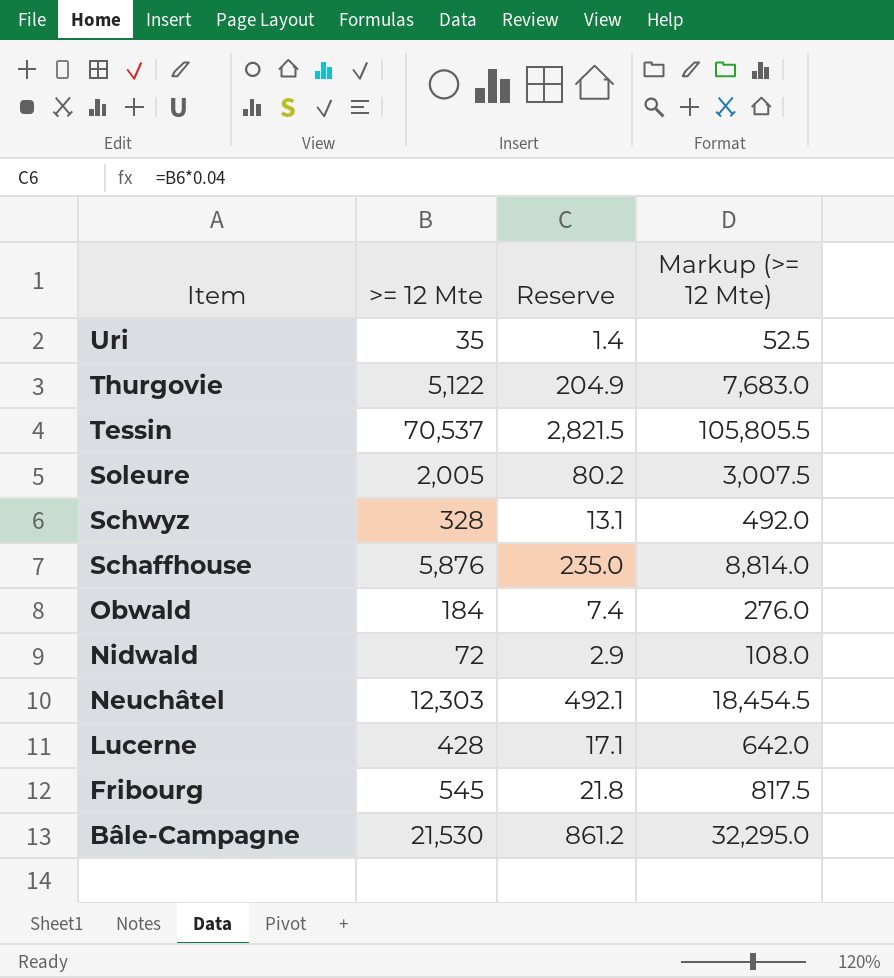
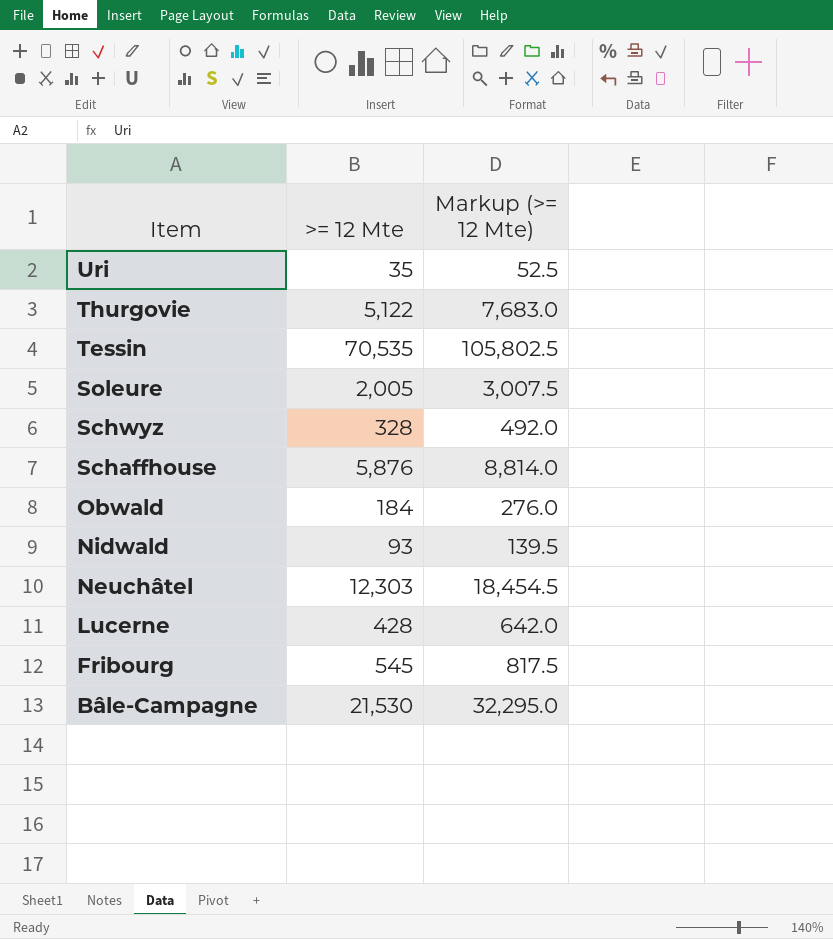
column Reserve | formula: [>= 12 Mte] * 0.04 -> none
Tessin | >= 12 Mte: 70,537 -> 70,535
Tessin | Markup (>= 12 Mte): 105,805.5 -> 105,802.5
Nidwald | >= 12 Mte: 72 -> 93
Nidwald | Markup (>= 12 Mte): 108.0 -> 139.5

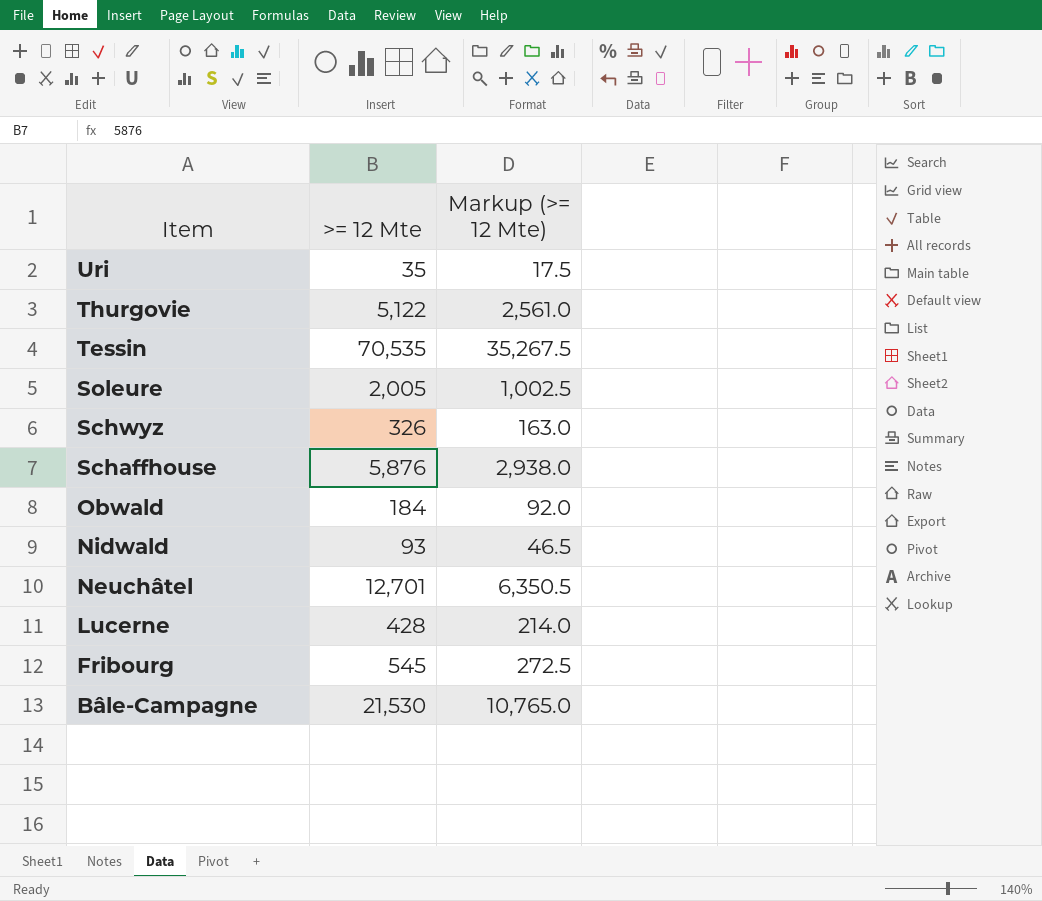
column Markup (>= 12 Mte) | formula: [>= 12 Mte] * 1.5 -> [>= 12 Mte] * 0.5
Schwyz | >= 12 Mte: 328 -> 326
Neuchâtel | >= 12 Mte: 12,303 -> 12,701

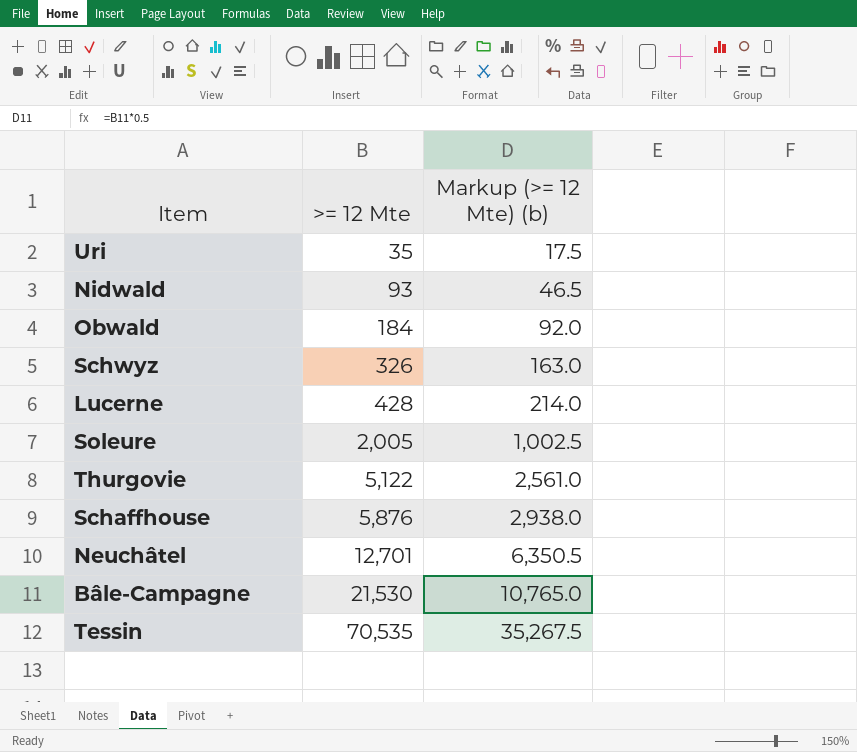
row order: Item descending -> >= 12 Mte ascending
column name: Markup (>= 12 Mte) -> Markup (>= 12 Mte) (b)
row Fribourg: 545 | 272.5 -> none

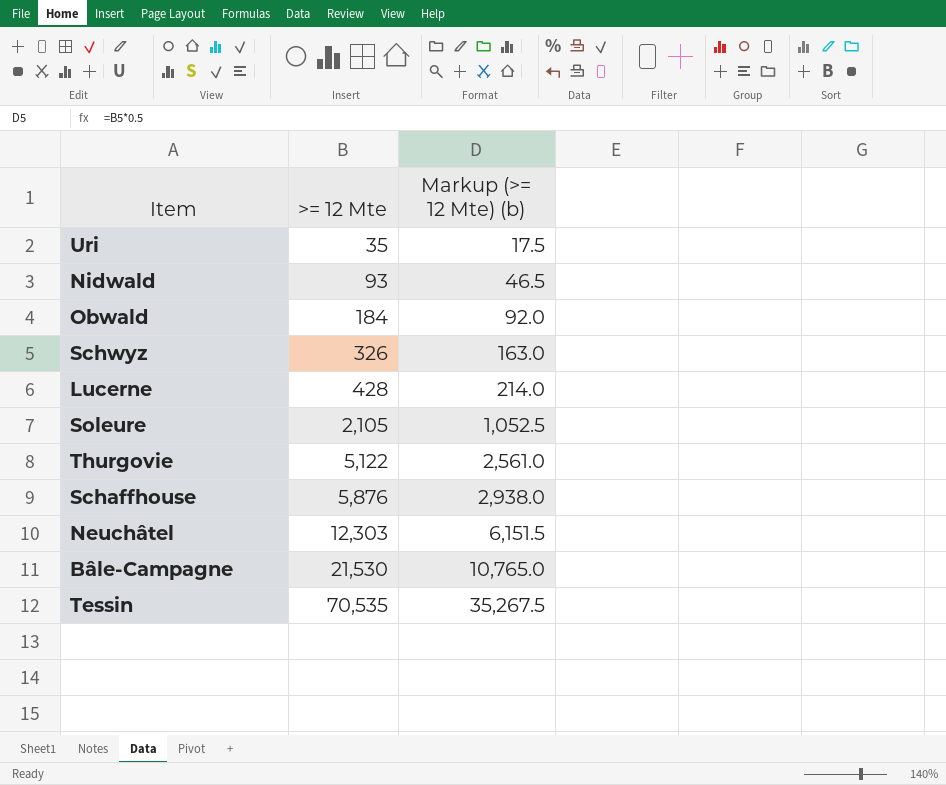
Soleure | >= 12 Mte: 2,005 -> 2,105
Soleure | Markup (>= 12 Mte) (b): 1,002.5 -> 1,052.5
Neuchâtel | >= 12 Mte: 12,701 -> 12,303
Neuchâtel | Markup (>= 12 Mte) (b): 6,350.5 -> 6,151.5

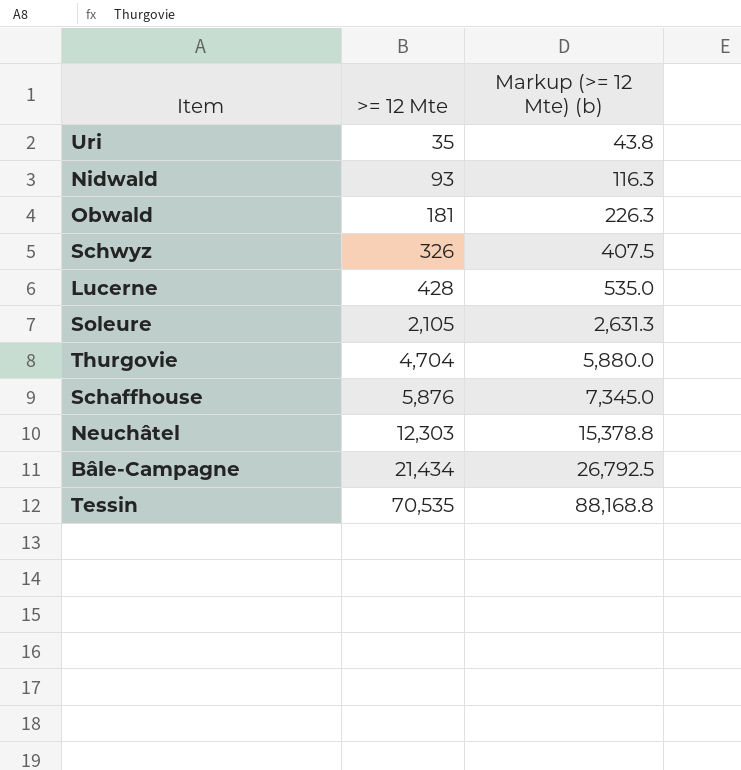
column Markup (>= 12 Mte) (b) | formula: [>= 12 Mte] * 0.5 -> [>= 12 Mte] * 1.25
Obwald | >= 12 Mte: 184 -> 181
Thurgovie | >= 12 Mte: 5,122 -> 4,704
Bâle-Campagne | >= 12 Mte: 21,530 -> 21,434

